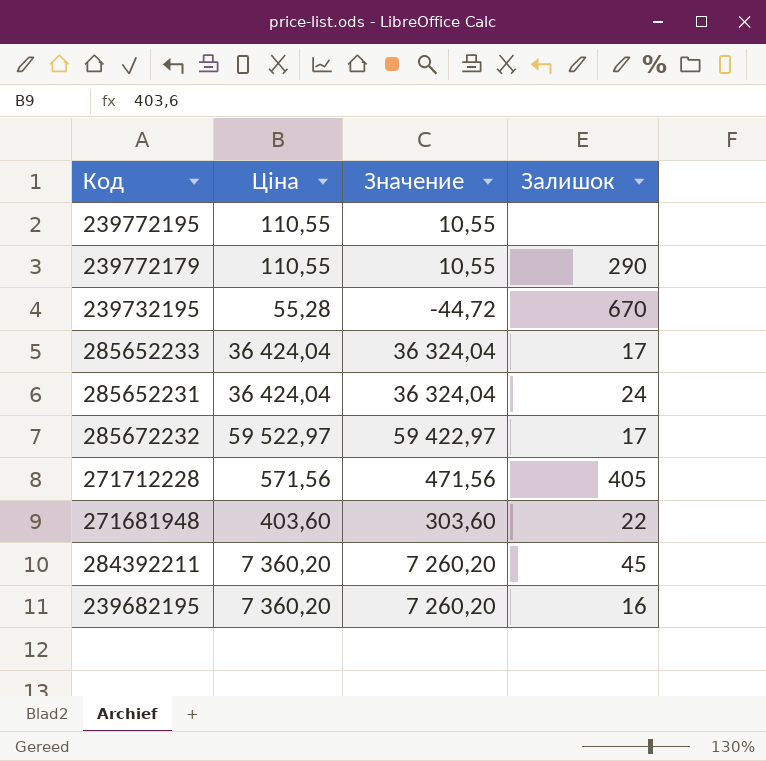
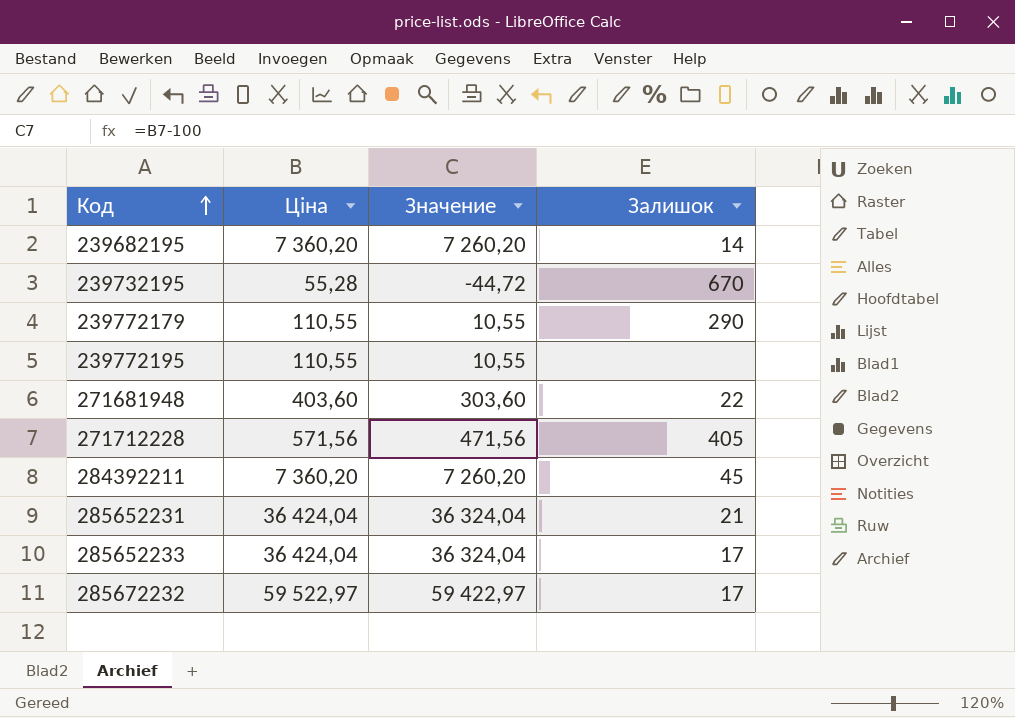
row order: none -> Код ascending
239682195 | Залишок: 16 -> 14
285652231 | Залишок: 24 -> 21

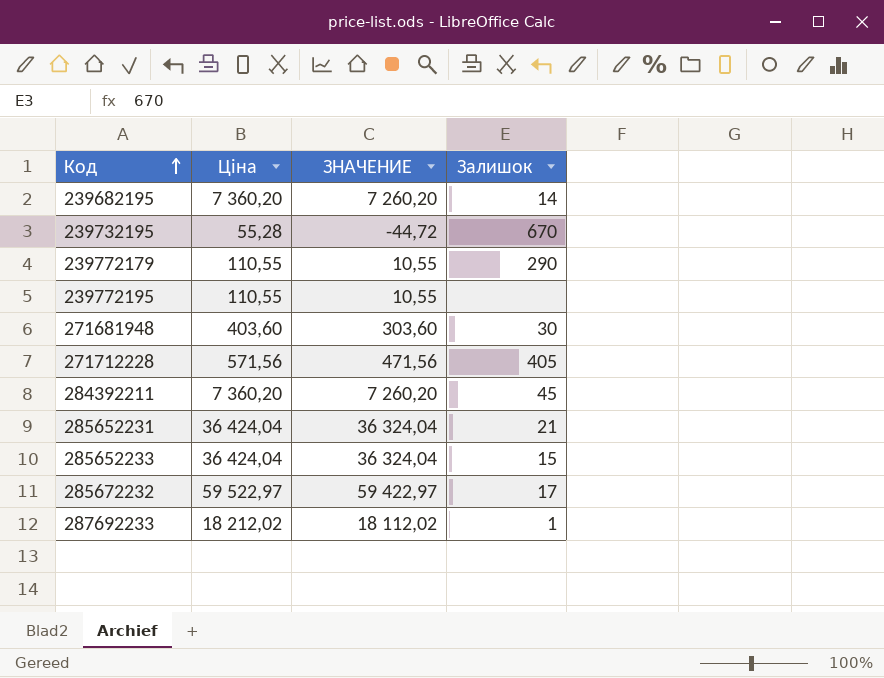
column name: Значение -> ЗНАЧЕНИЕ
271681948 | Залишок: 22 -> 30
285652233 | Залишок: 17 -> 15
row 287692233: none -> 18 212,02 | 18 112,02 | 1

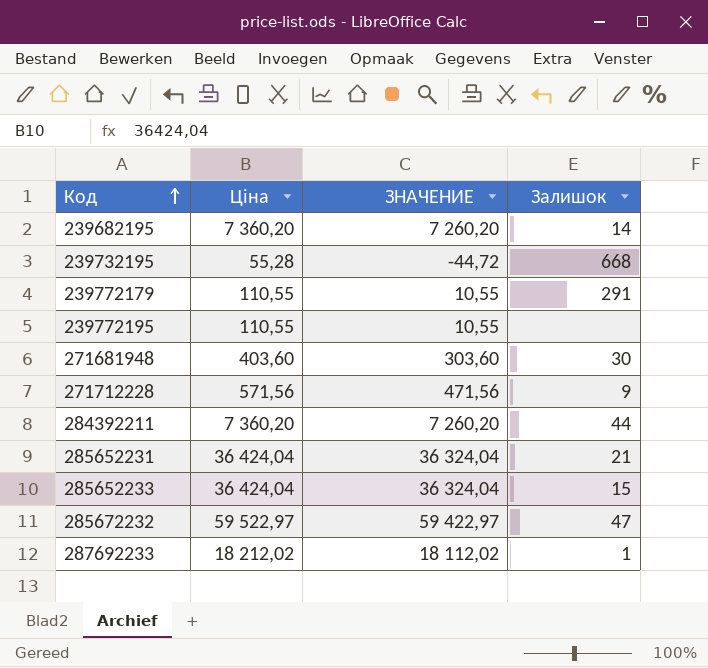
239732195 | Залишок: 670 -> 668
239772179 | Залишок: 290 -> 291
271712228 | Залишок: 405 -> 9
284392211 | Залишок: 45 -> 44
285672232 | Залишок: 17 -> 47

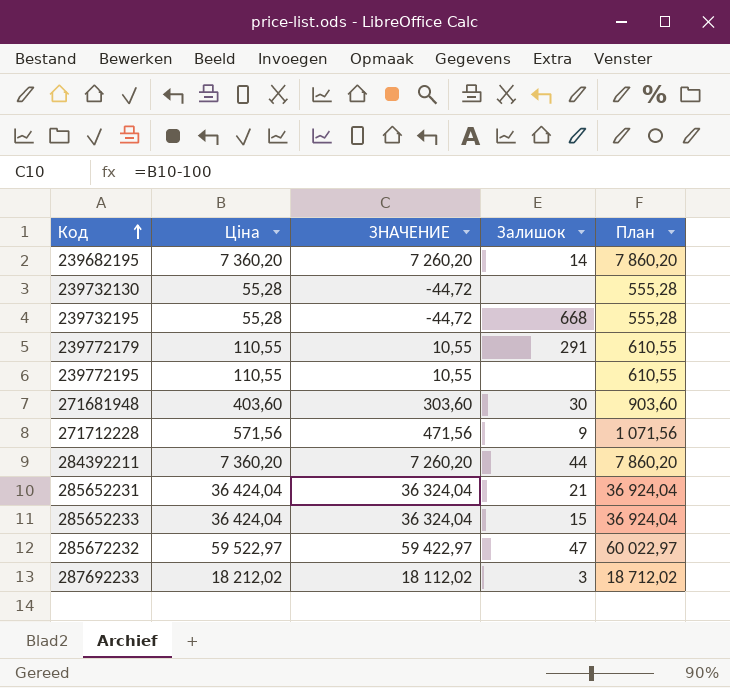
column План | formula: none -> [Ціна] + 500
row 239732130: none -> 55,28 | -44,72 | none | 555,28
287692233 | Залишок: 1 -> 3

